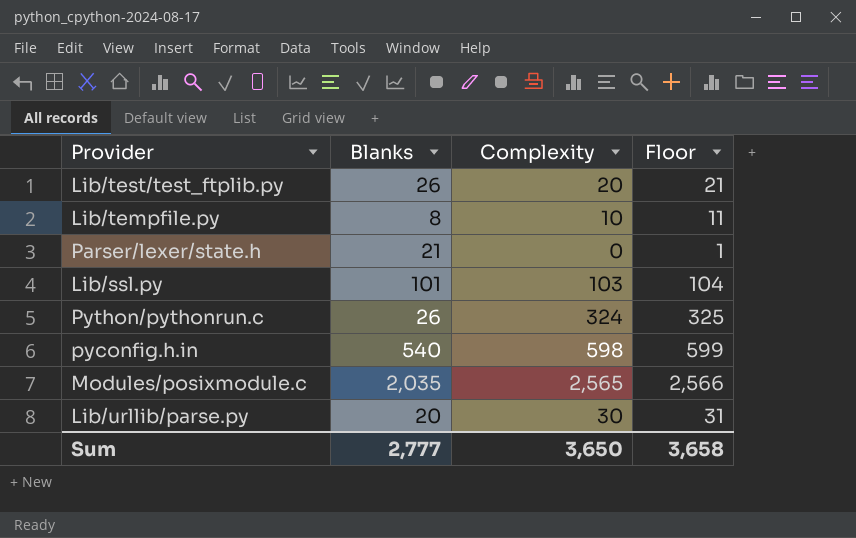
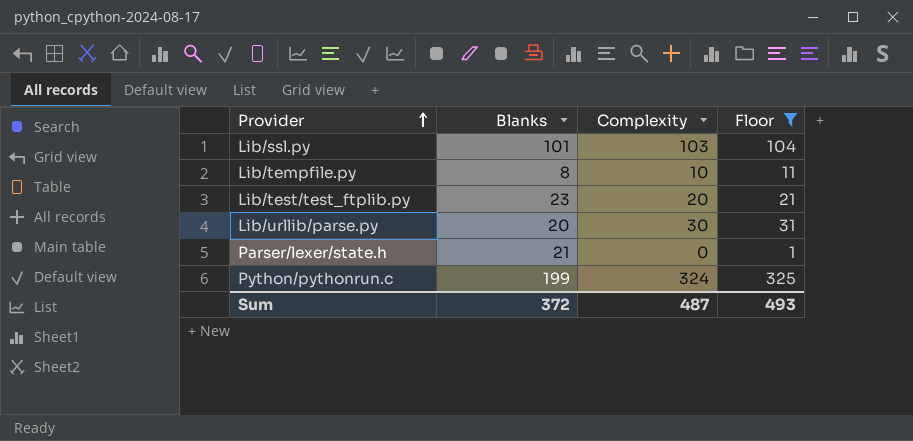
filter: none -> Floor <= 325
row order: none -> Provider ascending
Lib/test/test_ftplib.py | Blanks: 26 -> 23
Python/pythonrun.c | Blanks: 26 -> 199
Sum | Blanks: 2,777 -> 372
Sum | Complexity: 3,650 -> 487
Sum | Floor: 3,658 -> 493

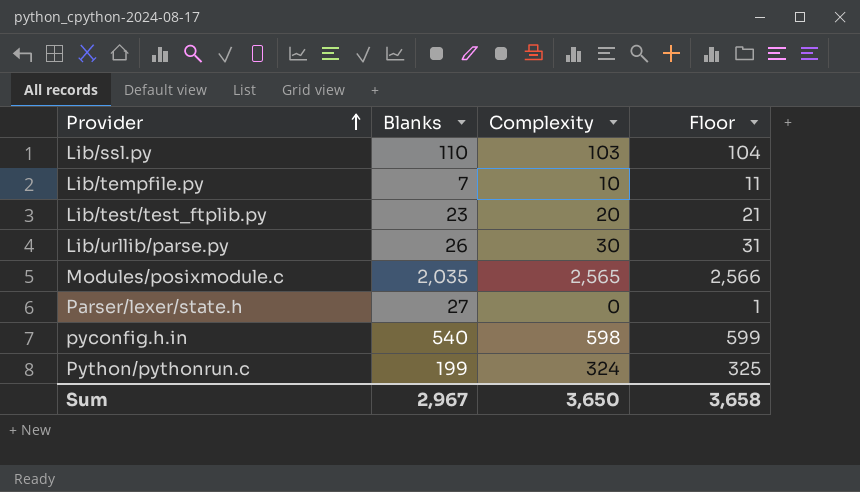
filter: Floor <= 325 -> none
Lib/ssl.py | Blanks: 101 -> 110
Lib/tempfile.py | Blanks: 8 -> 7
Lib/urllib/parse.py | Blanks: 20 -> 26
Parser/lexer/state.h | Blanks: 21 -> 27
Sum | Blanks: 372 -> 2,967
Sum | Complexity: 487 -> 3,650
Sum | Floor: 493 -> 3,658

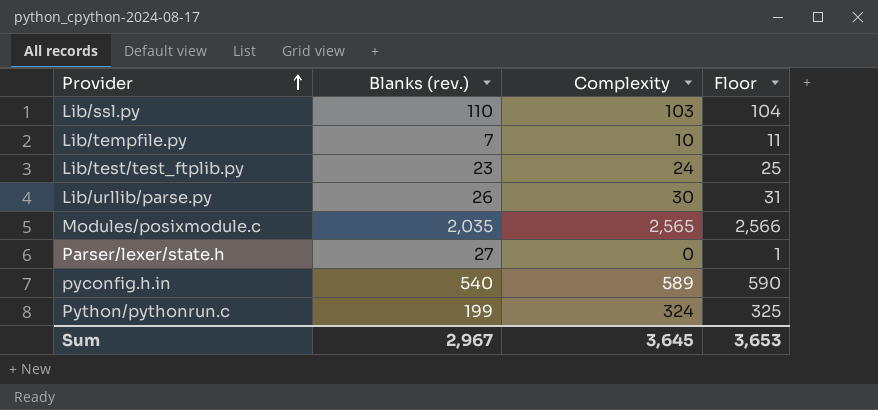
column name: Blanks -> Blanks (rev.)
Lib/test/test_ftplib.py | Complexity: 20 -> 24
Lib/test/test_ftplib.py | Floor: 21 -> 25
pyconfig.h.in | Complexity: 598 -> 589
pyconfig.h.in | Floor: 599 -> 590
Sum | Complexity: 3,650 -> 3,645
Sum | Floor: 3,658 -> 3,653

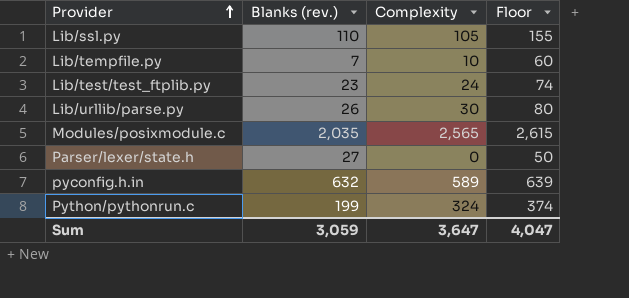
column Floor | formula: [Complexity] + 1 -> [Complexity] + 50
Lib/ssl.py | Complexity: 103 -> 105
pyconfig.h.in | Blanks (rev.): 540 -> 632
Sum | Blanks (rev.): 2,967 -> 3,059
Sum | Complexity: 3,645 -> 3,647
Sum | Floor: 3,653 -> 4,047

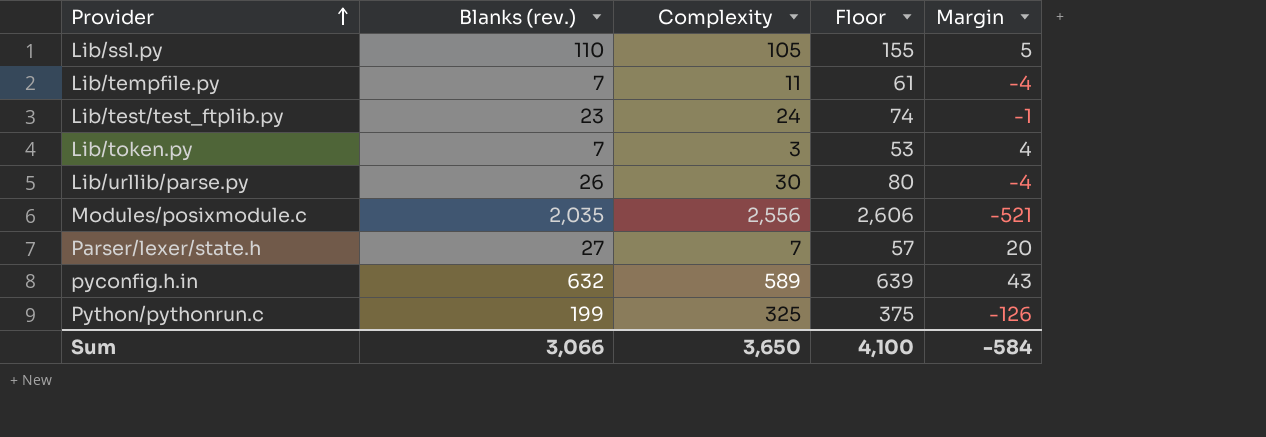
column Margin | formula: none -> [Blanks (rev.)] - [Complexity]
Lib/tempfile.py | Complexity: 10 -> 11
Lib/tempfile.py | Floor: 60 -> 61
row Lib/token.py: none -> 7 | 3 | 53 | 4
Modules/posixmodule.c | Complexity: 2,565 -> 2,556
Modules/posixmodule.c | Floor: 2,615 -> 2,606
Parser/lexer/state.h | Complexity: 0 -> 7
Parser/lexer/state.h | Floor: 50 -> 57
Python/pythonrun.c | Complexity: 324 -> 325
Python/pythonrun.c | Floor: 374 -> 375
Sum | Blanks (rev.): 3,059 -> 3,066
Sum | Complexity: 3,647 -> 3,650
Sum | Floor: 4,047 -> 4,100

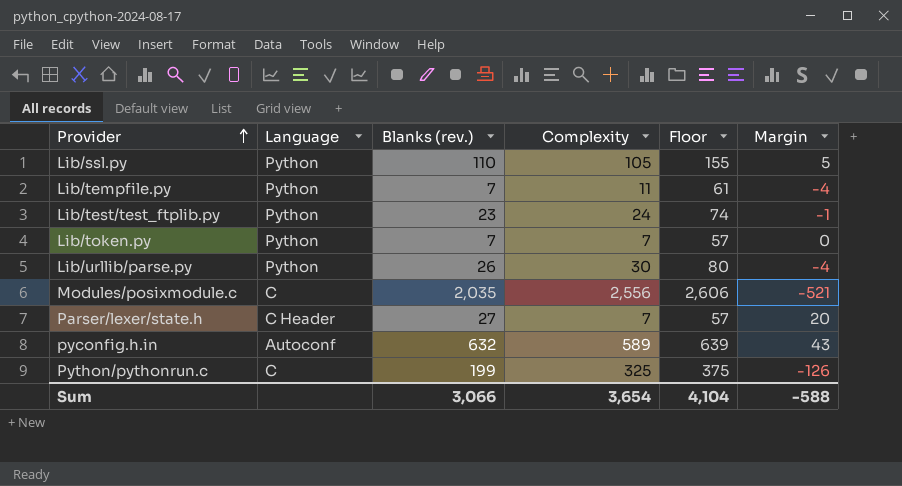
column Language | position: none -> 2
Lib/token.py | Complexity: 3 -> 7
Lib/token.py | Floor: 53 -> 57
Lib/token.py | Margin: 4 -> 0
Sum | Complexity: 3,650 -> 3,654
Sum | Floor: 4,100 -> 4,104
Sum | Margin: -584 -> -588

